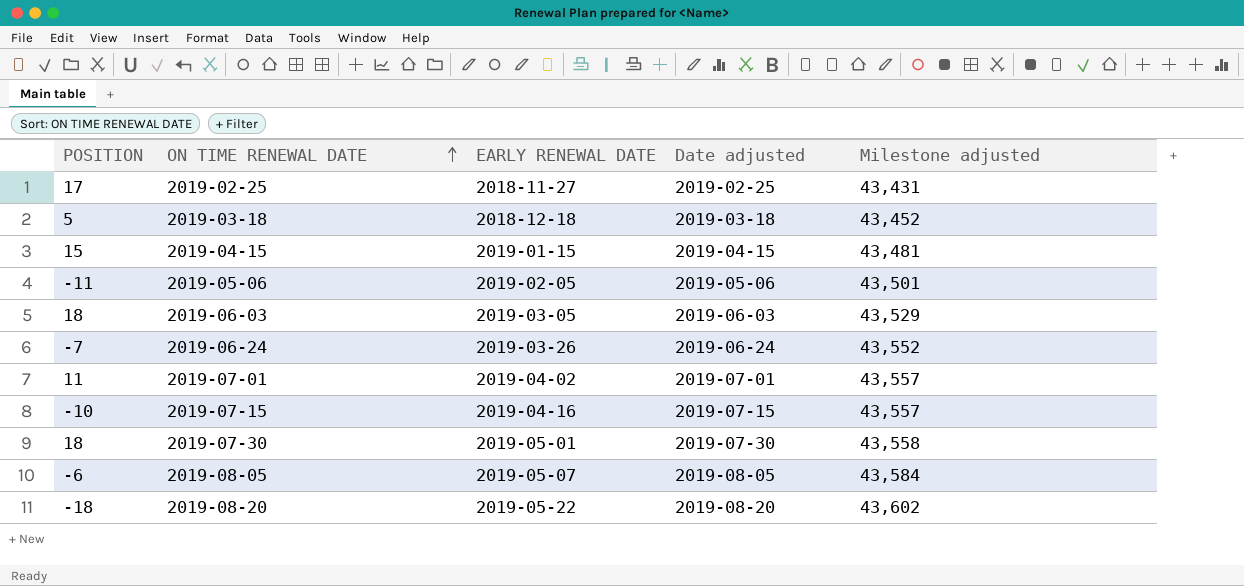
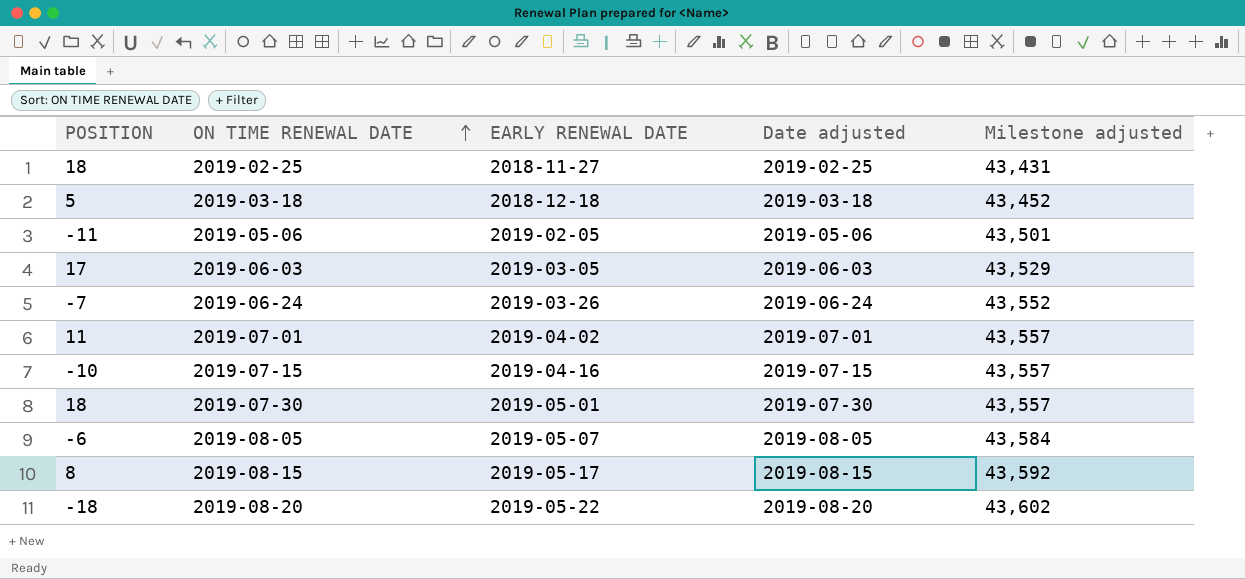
row 2019-04-15: 15 | 2019-01-15 | 2019-04-15 | 43,481 -> none
2019-02-25 | POSITION: 17 -> 18
2019-06-03 | POSITION: 18 -> 17
2019-07-30 | Milestone adjusted: 43,558 -> 43,557
row 2019-08-15: none -> 8 | 2019-05-17 | 2019-08-15 | 43,592

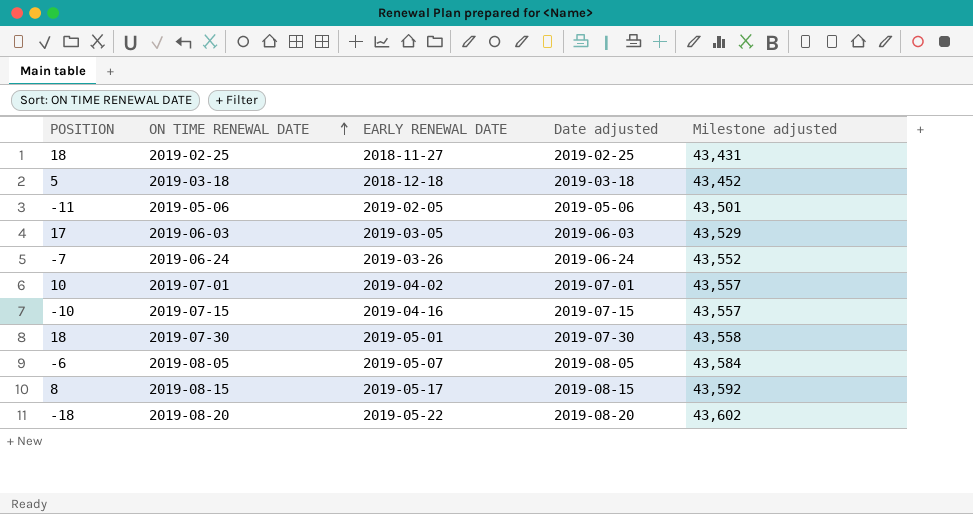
2019-07-01 | POSITION: 11 -> 10
2019-07-30 | Milestone adjusted: 43,557 -> 43,558

